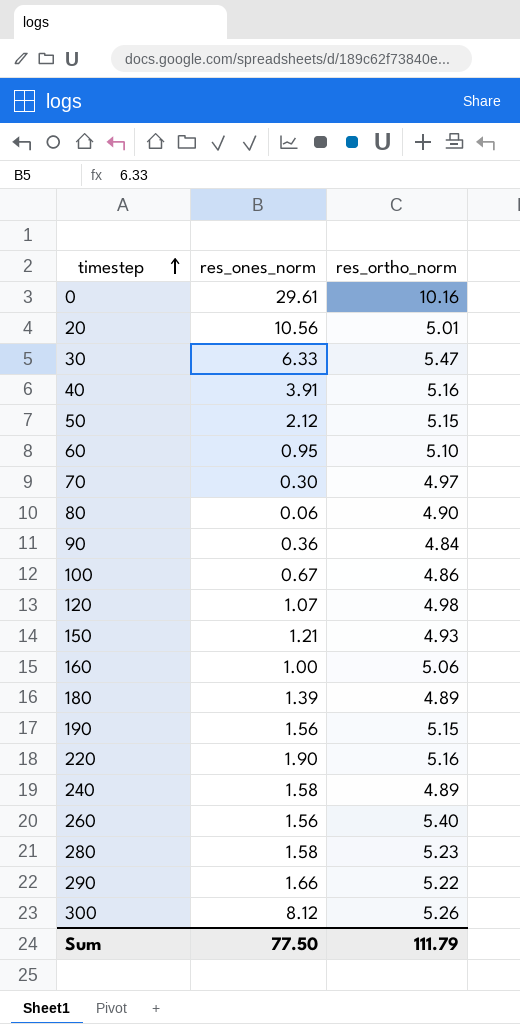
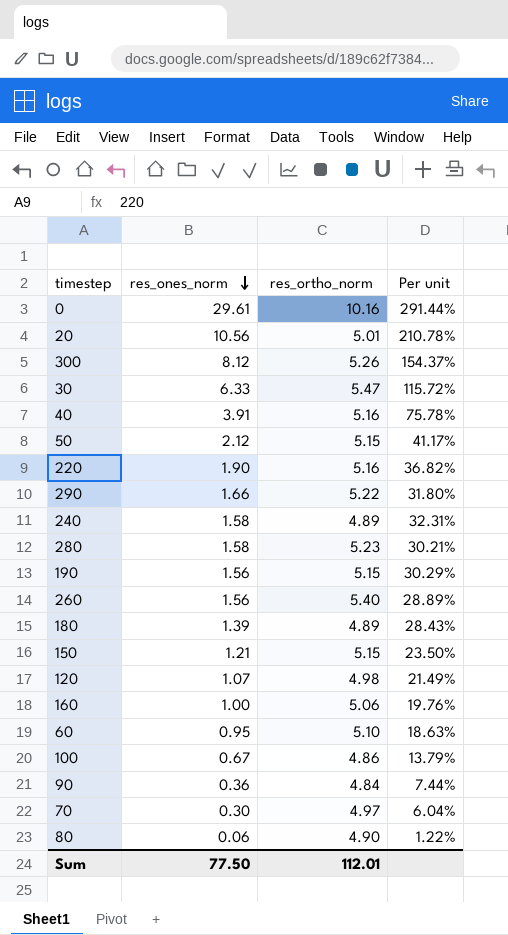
row order: timestep ascending -> res_ones_norm descending
column Per unit | formula: none -> [res_ones_norm] / [res_ortho_norm]
150 | res_ortho_norm: 4.93 -> 5.15
Sum | res_ortho_norm: 111.79 -> 112.01

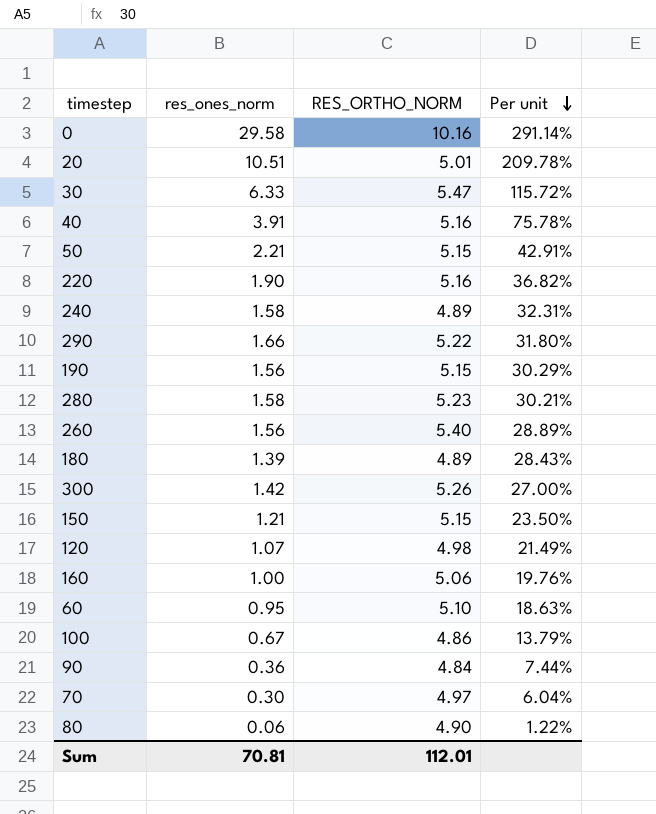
row order: res_ones_norm descending -> Per unit descending
column name: res_ortho_norm -> RES_ORTHO_NORM
0 | res_ones_norm: 29.61 -> 29.58
0 | Per unit: 291.44% -> 291.14%
20 | res_ones_norm: 10.56 -> 10.51
20 | Per unit: 210.78% -> 209.78%
50 | res_ones_norm: 2.12 -> 2.21
50 | Per unit: 41.17% -> 42.91%
300 | res_ones_norm: 8.12 -> 1.42
300 | Per unit: 154.37% -> 27.00%
Sum | res_ones_norm: 77.50 -> 70.81

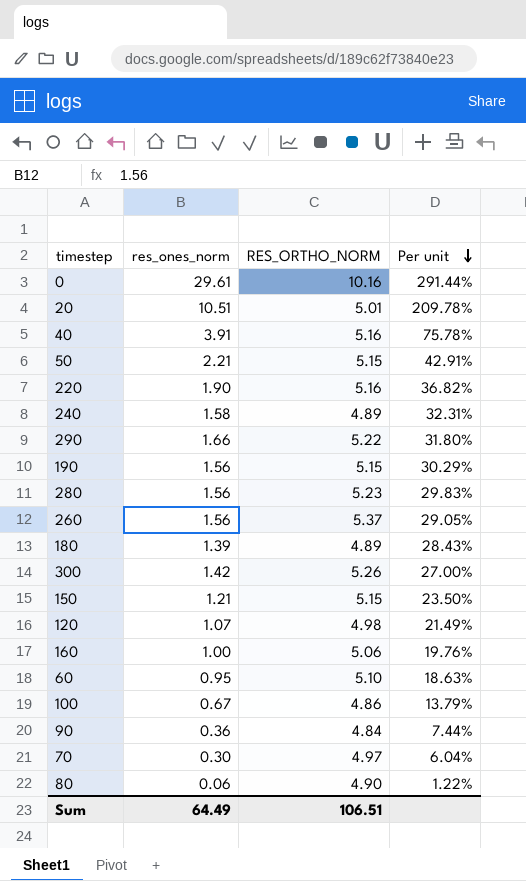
row 30: 6.33 | 5.47 | 115.72% -> none
0 | res_ones_norm: 29.58 -> 29.61
0 | Per unit: 291.14% -> 291.44%
280 | res_ones_norm: 1.58 -> 1.56
280 | Per unit: 30.21% -> 29.83%
260 | RES_ORTHO_NORM: 5.40 -> 5.37
260 | Per unit: 28.89% -> 29.05%
Sum | res_ones_norm: 70.81 -> 64.49
Sum | RES_ORTHO_NORM: 112.01 -> 106.51

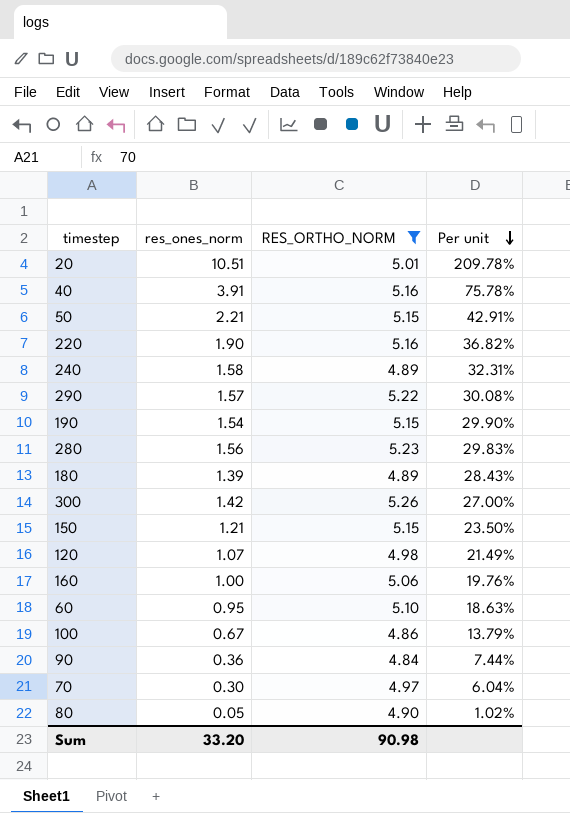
filter: none -> RES_ORTHO_NORM <= 5.26
290 | res_ones_norm: 1.66 -> 1.57
290 | Per unit: 31.80% -> 30.08%
190 | res_ones_norm: 1.56 -> 1.54
190 | Per unit: 30.29% -> 29.90%
80 | res_ones_norm: 0.06 -> 0.05
80 | Per unit: 1.22% -> 1.02%
Sum | res_ones_norm: 64.49 -> 33.20
Sum | RES_ORTHO_NORM: 106.51 -> 90.98

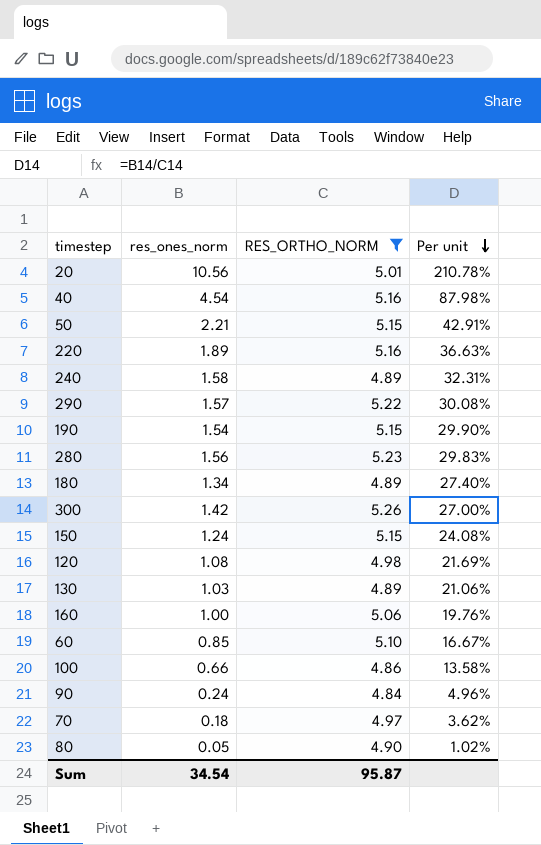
20 | res_ones_norm: 10.51 -> 10.56
20 | Per unit: 209.78% -> 210.78%
40 | res_ones_norm: 3.91 -> 4.54
40 | Per unit: 75.78% -> 87.98%
220 | res_ones_norm: 1.90 -> 1.89
220 | Per unit: 36.82% -> 36.63%
180 | res_ones_norm: 1.39 -> 1.34
180 | Per unit: 28.43% -> 27.40%
150 | res_ones_norm: 1.21 -> 1.24
150 | Per unit: 23.50% -> 24.08%
120 | res_ones_norm: 1.07 -> 1.08
120 | Per unit: 21.49% -> 21.69%
row 130: none -> 1.03 | 4.89 | 21.06%
60 | res_ones_norm: 0.95 -> 0.85
60 | Per unit: 18.63% -> 16.67%
100 | res_ones_norm: 0.67 -> 0.66
100 | Per unit: 13.79% -> 13.58%
90 | res_ones_norm: 0.36 -> 0.24
90 | Per unit: 7.44% -> 4.96%
70 | res_ones_norm: 0.30 -> 0.18
70 | Per unit: 6.04% -> 3.62%
Sum | res_ones_norm: 33.20 -> 34.54
Sum | RES_ORTHO_NORM: 90.98 -> 95.87

